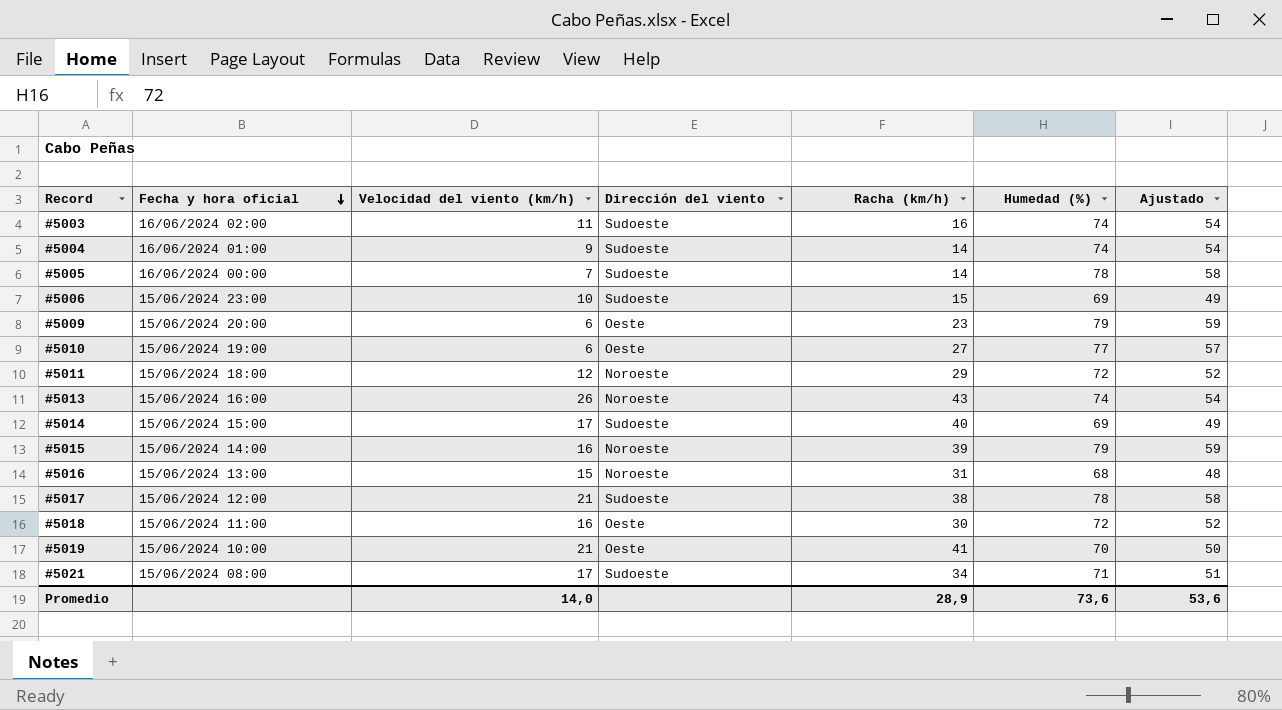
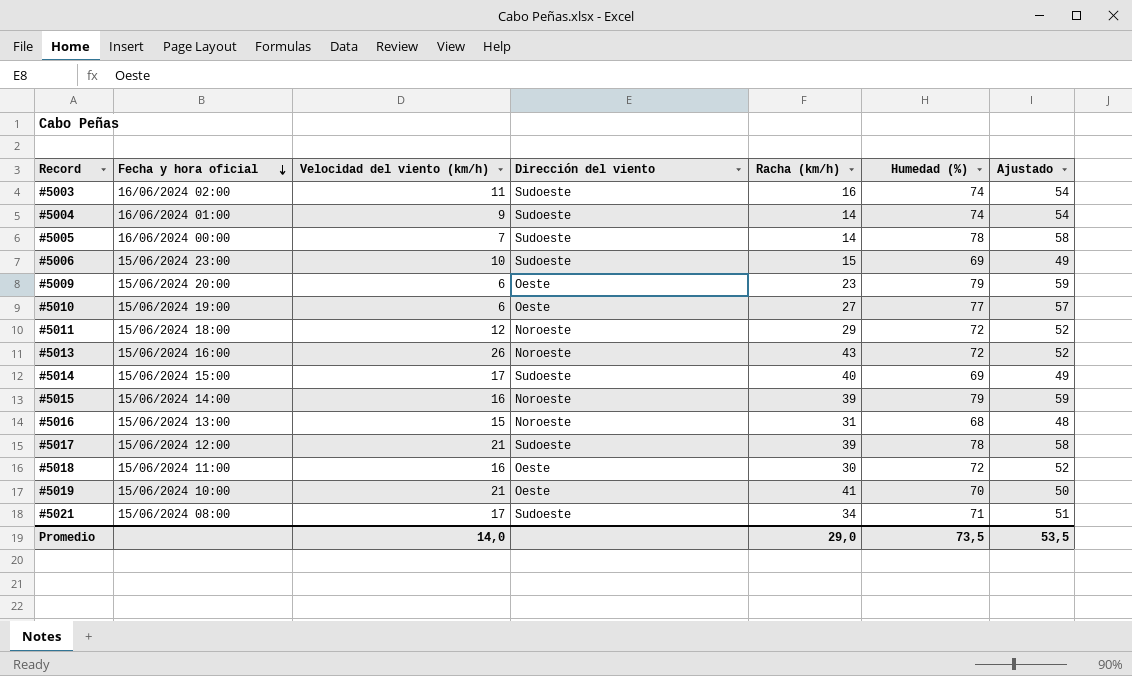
#5013 | Humedad (%): 74 -> 72
#5013 | Ajustado: 54 -> 52
#5017 | Racha (km/h): 38 -> 39
Promedio | Racha (km/h): 28,9 -> 29,0
Promedio | Humedad (%): 73,6 -> 73,5
Promedio | Ajustado: 53,6 -> 53,5

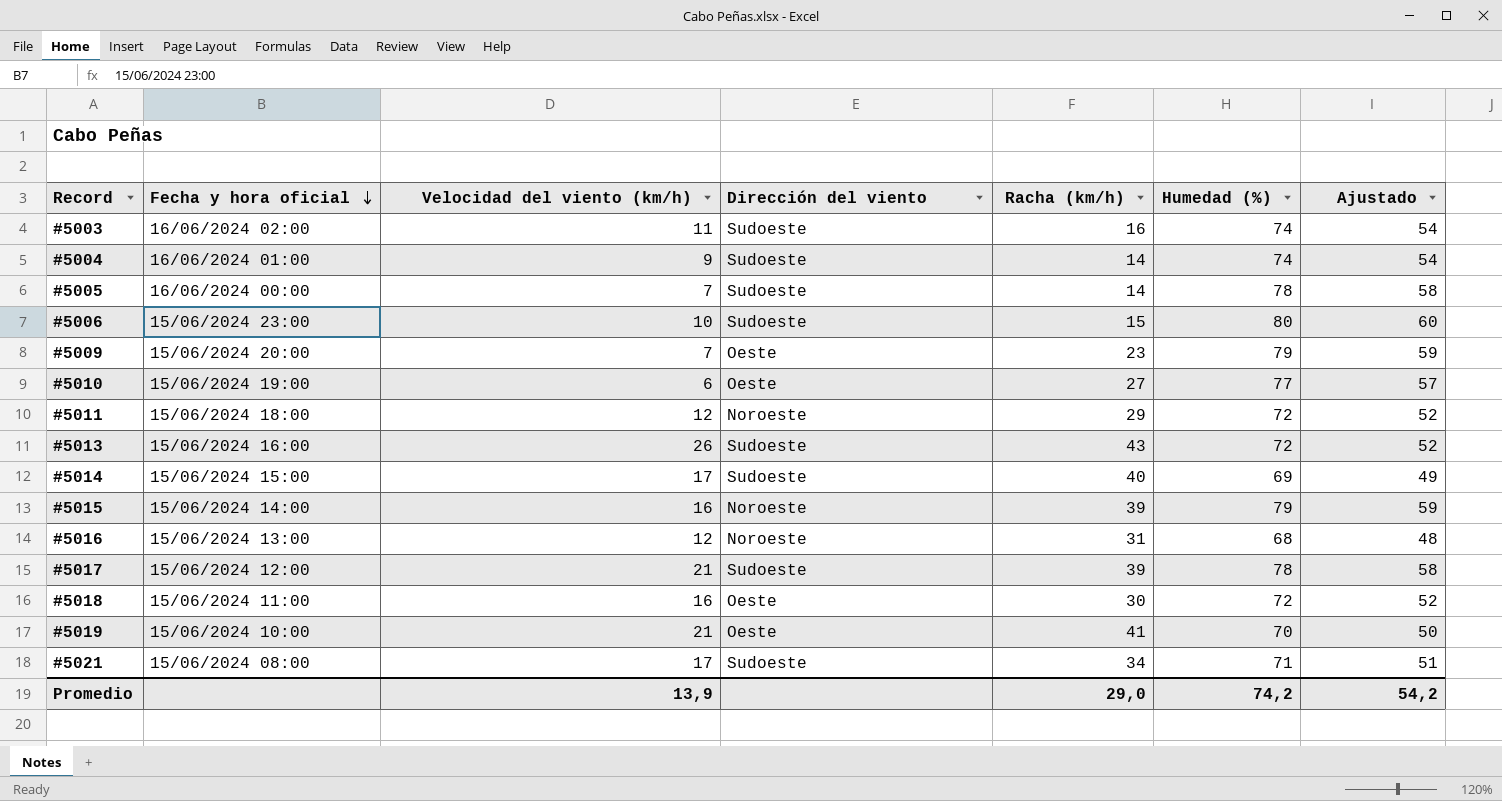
#5006 | Humedad (%): 69 -> 80
#5006 | Ajustado: 49 -> 60
#5009 | Velocidad del viento (km/h): 6 -> 7
#5013 | Dirección del viento: Noroeste -> Sudoeste
#5016 | Velocidad del viento (km/h): 15 -> 12
Promedio | Velocidad del viento (km/h): 14,0 -> 13,9
Promedio | Humedad (%): 73,5 -> 74,2
Promedio | Ajustado: 53,5 -> 54,2

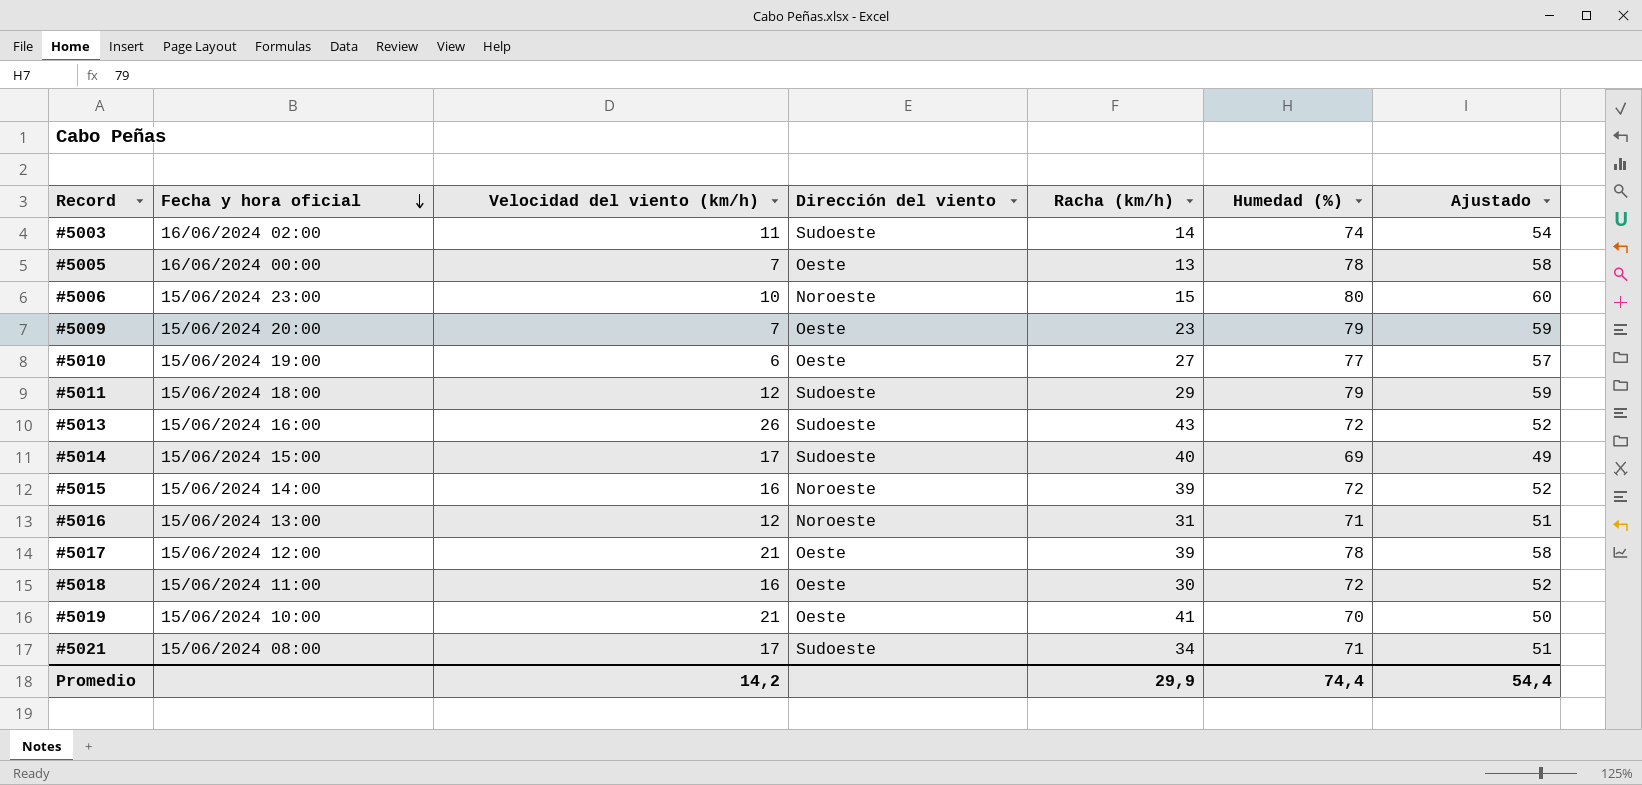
row #5004: 16/06/2024 01:00 | 9 | Sudoeste | 14 | 74 | 54 -> none
#5003 | Racha (km/h): 16 -> 14
#5005 | Dirección del viento: Sudoeste -> Oeste
#5005 | Racha (km/h): 14 -> 13
#5006 | Dirección del viento: Sudoeste -> Noroeste
#5011 | Dirección del viento: Noroeste -> Sudoeste
#5011 | Humedad (%): 72 -> 79
#5011 | Ajustado: 52 -> 59
#5015 | Humedad (%): 79 -> 72
#5015 | Ajustado: 59 -> 52
#5016 | Humedad (%): 68 -> 71
#5016 | Ajustado: 48 -> 51
#5017 | Dirección del viento: Sudoeste -> Oeste
Promedio | Velocidad del viento (km/h): 13,9 -> 14,2
Promedio | Racha (km/h): 29,0 -> 29,9
Promedio | Humedad (%): 74,2 -> 74,4
Promedio | Ajustado: 54,2 -> 54,4

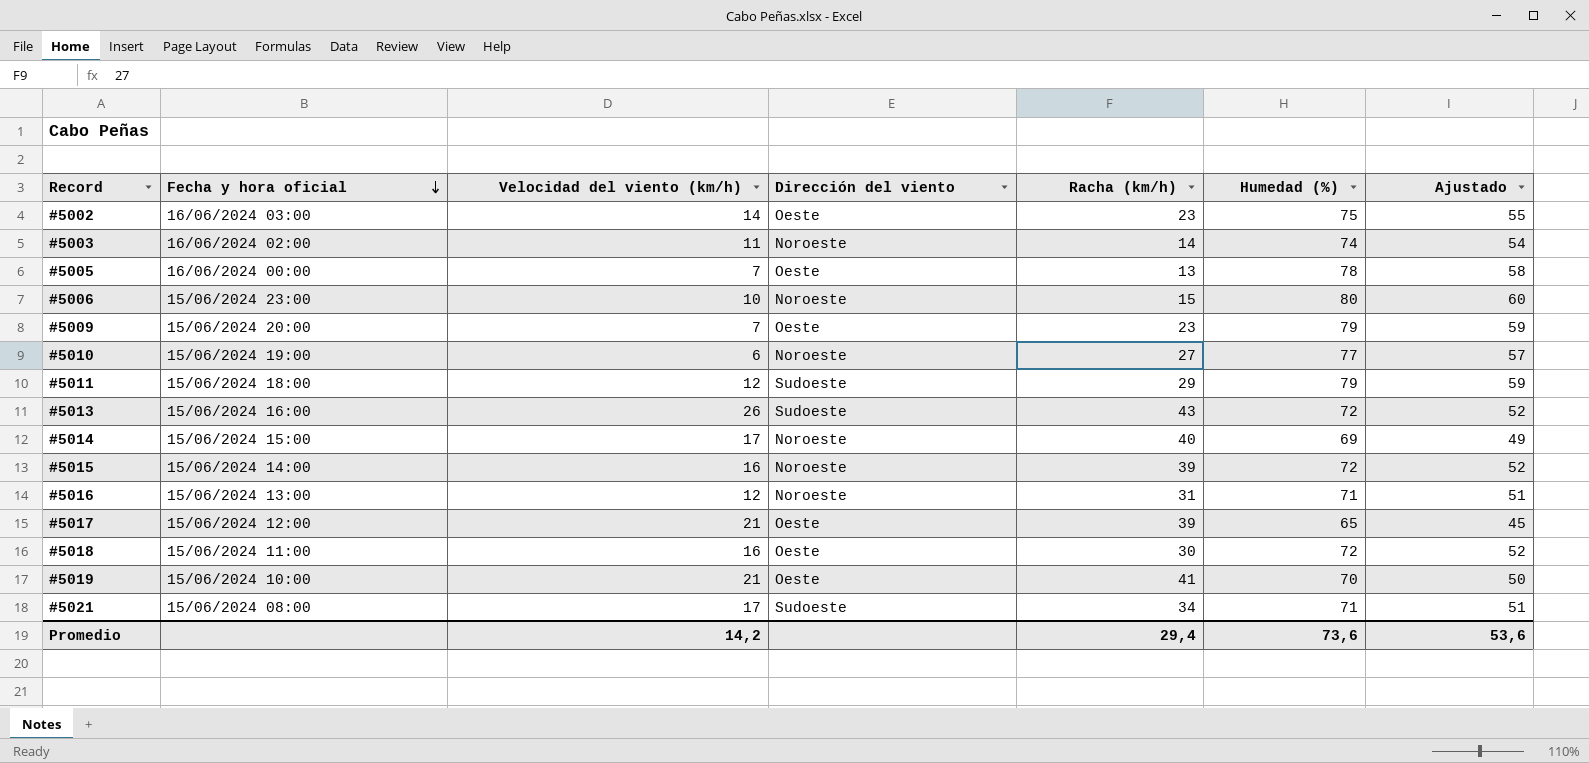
row #5002: none -> 16/06/2024 03:00 | 14 | Oeste | 23 | 75 | 55
#5003 | Dirección del viento: Sudoeste -> Noroeste
#5010 | Dirección del viento: Oeste -> Noroeste
#5014 | Dirección del viento: Sudoeste -> Noroeste
#5017 | Humedad (%): 78 -> 65
#5017 | Ajustado: 58 -> 45
Promedio | Racha (km/h): 29,9 -> 29,4
Promedio | Humedad (%): 74,4 -> 73,6
Promedio | Ajustado: 54,4 -> 53,6

